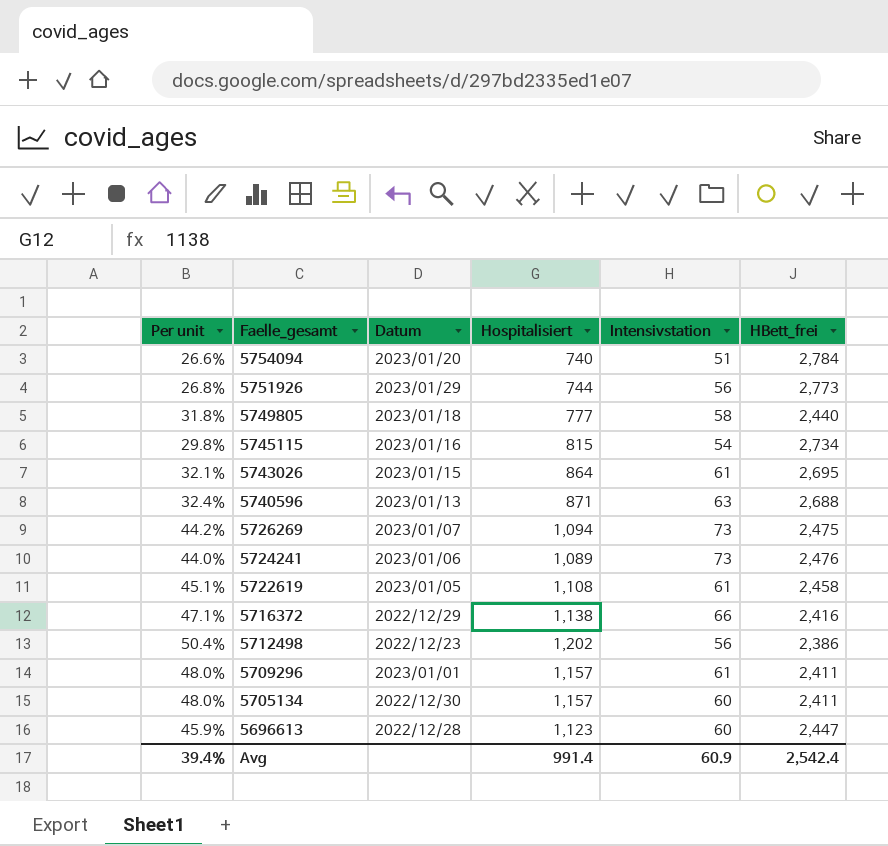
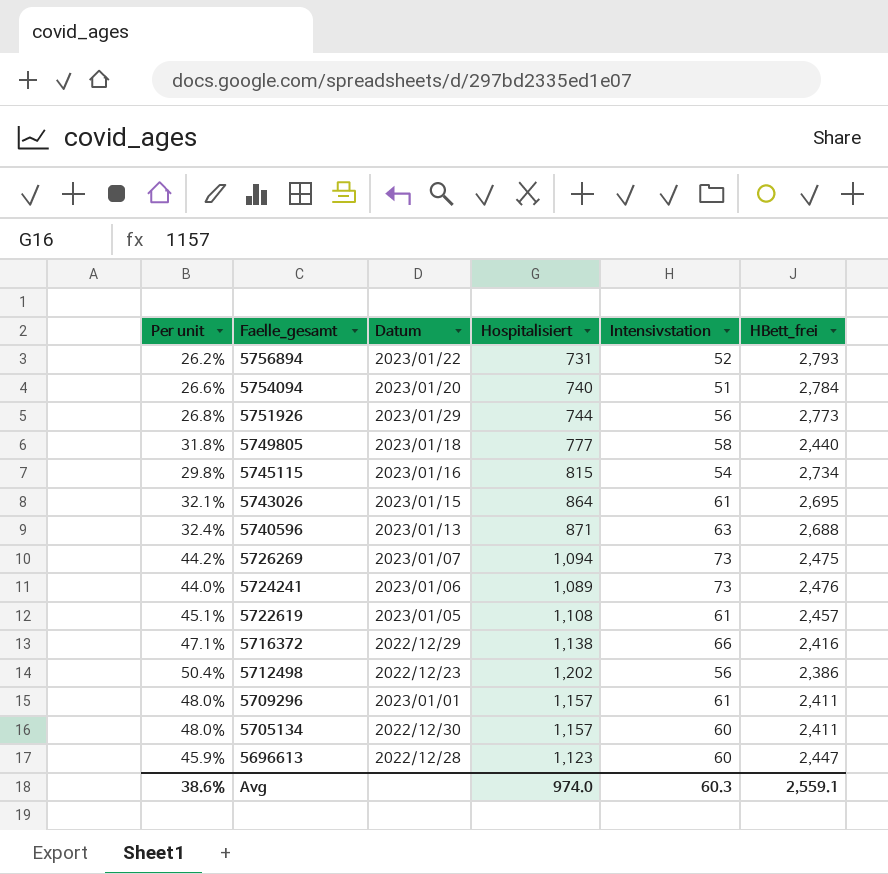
row 5756894: none -> 26.2% | 2023/01/22 | 731 | 52 | 2,793
5722619 | HBett_frei: 2,458 -> 2,457
Avg | Per unit: 39.4% -> 38.6%
Avg | Hospitalisiert: 991.4 -> 974.0
Avg | Intensivstation: 60.9 -> 60.3
Avg | HBett_frei: 2,542.4 -> 2,559.1

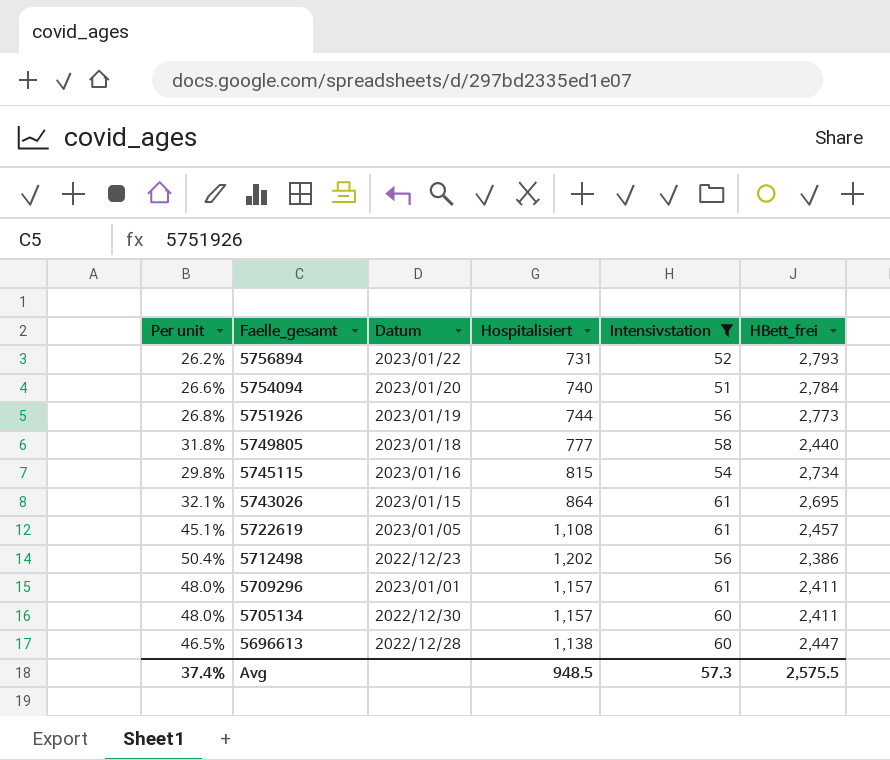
filter: none -> Intensivstation <= 61
5751926 | Datum: 2023/01/29 -> 2023/01/19
5696613 | Per unit: 45.9% -> 46.5%
5696613 | Hospitalisiert: 1,123 -> 1,138
Avg | Per unit: 38.6% -> 37.4%
Avg | Hospitalisiert: 974.0 -> 948.5
Avg | Intensivstation: 60.3 -> 57.3
Avg | HBett_frei: 2,559.1 -> 2,575.5

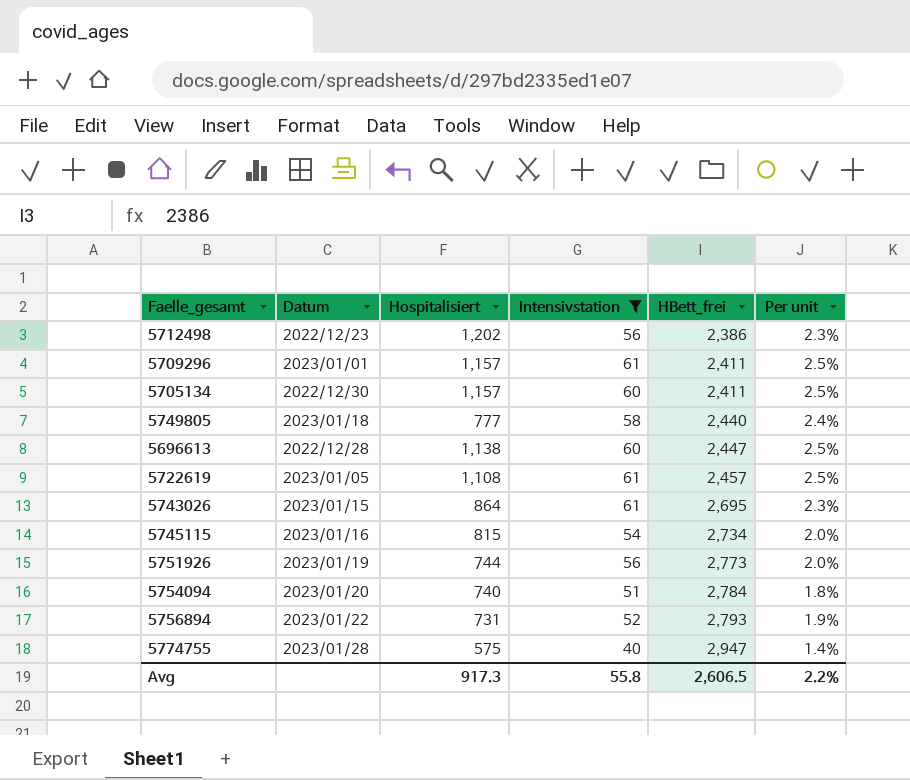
row order: Faelle_gesamt descending -> HBett_frei ascending
column Per unit | formula: [Hospitalisiert] / [HBett_frei] -> [Intensivstation] / [HBett_frei]
column Per unit | position: 1 -> 6
row 5774755: none -> 2023/01/28 | 575 | 40 | 2,947 | 1.4%
Avg | Hospitalisiert: 948.5 -> 917.3
Avg | Intensivstation: 57.3 -> 55.8
Avg | HBett_frei: 2,575.5 -> 2,606.5
Avg | Per unit: 37.4% -> 2.2%

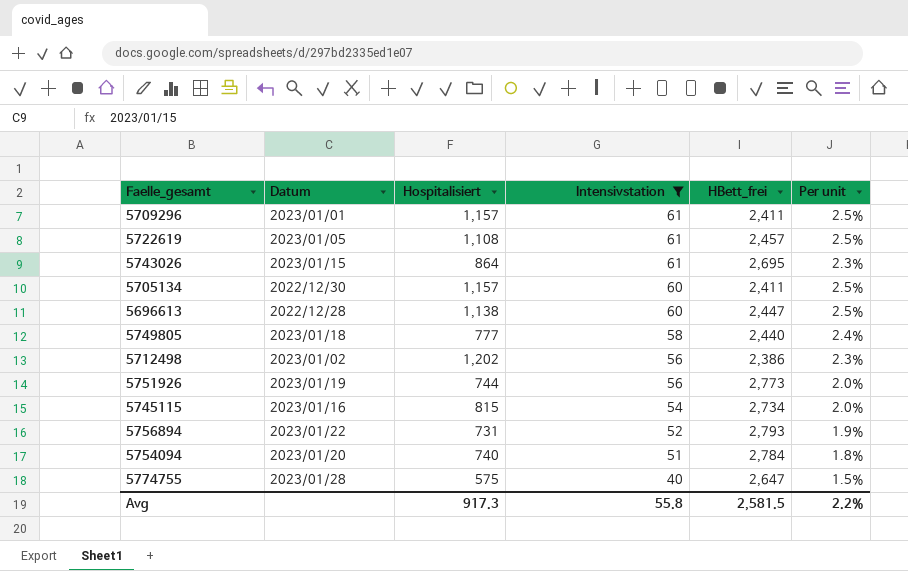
row order: HBett_frei ascending -> Intensivstation descending
5712498 | Datum: 2022/12/23 -> 2023/01/02
5774755 | HBett_frei: 2,947 -> 2,647
5774755 | Per unit: 1.4% -> 1.5%
Avg | HBett_frei: 2,606.5 -> 2,581.5

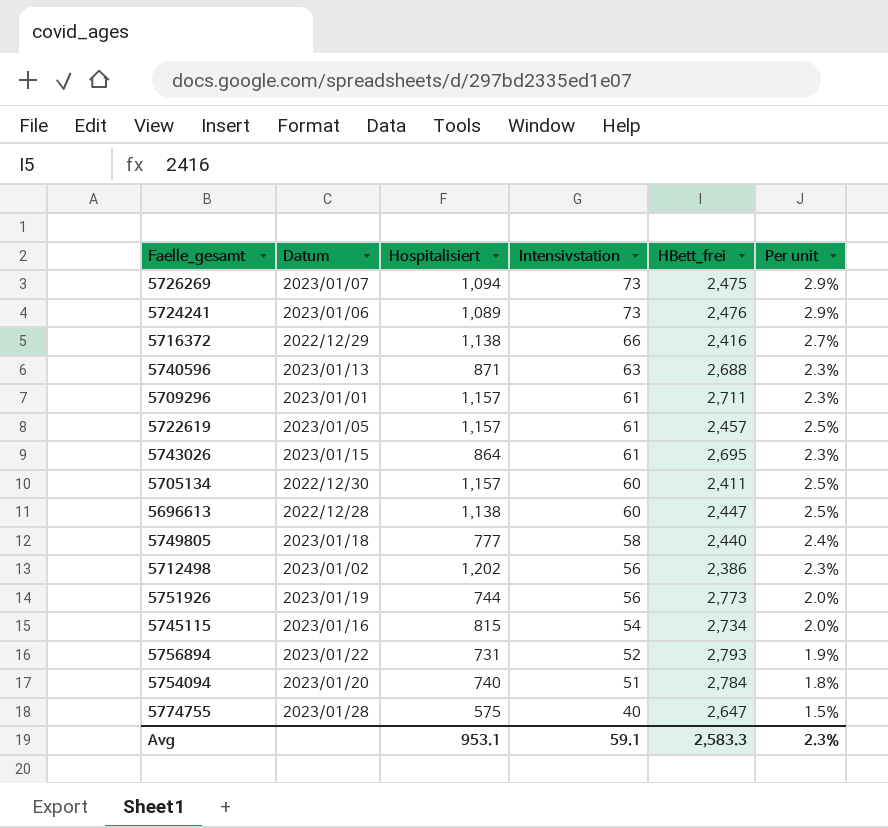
filter: Intensivstation <= 61 -> none
5709296 | HBett_frei: 2,411 -> 2,711
5709296 | Per unit: 2.5% -> 2.3%
5722619 | Hospitalisiert: 1,108 -> 1,157
Avg | Hospitalisiert: 917.3 -> 953.1
Avg | Intensivstation: 55.8 -> 59.1
Avg | HBett_frei: 2,581.5 -> 2,583.3
Avg | Per unit: 2.2% -> 2.3%

